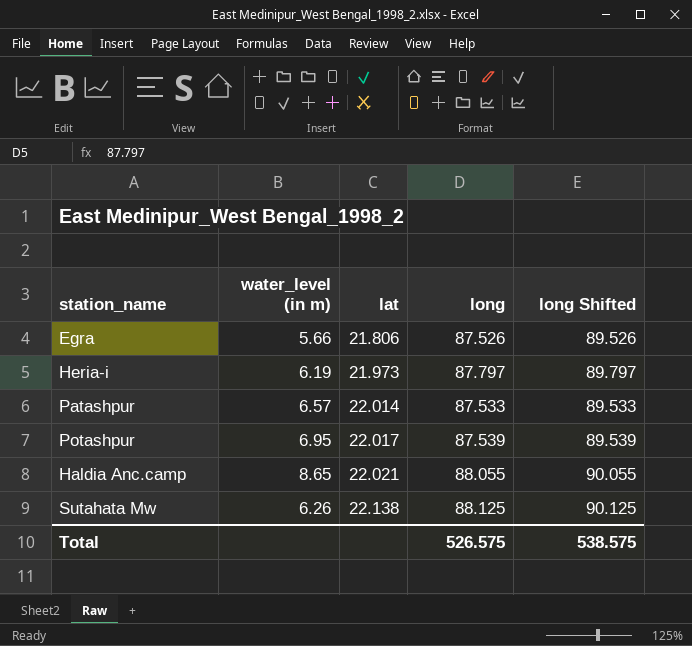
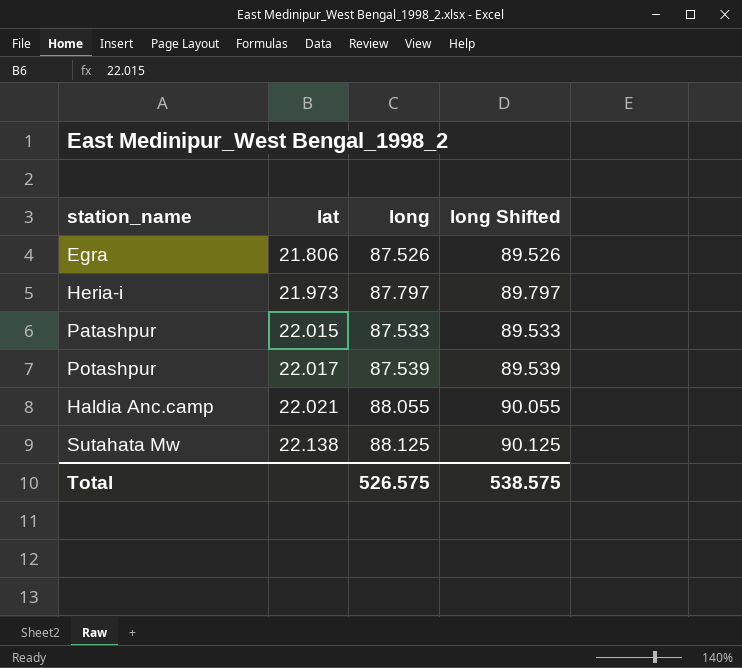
column water_level (in m) | position: 2 -> none
Patashpur | lat: 22.014 -> 22.015

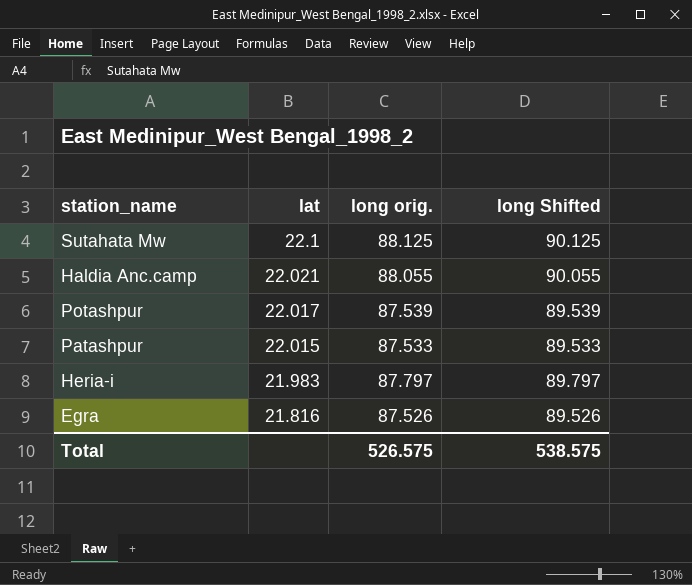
row order: lat ascending -> lat descending
column name: long -> long orig.
Sutahata Mw | lat: 22.138 -> 22.1
Heria-i | lat: 21.973 -> 21.983
Egra | lat: 21.806 -> 21.816

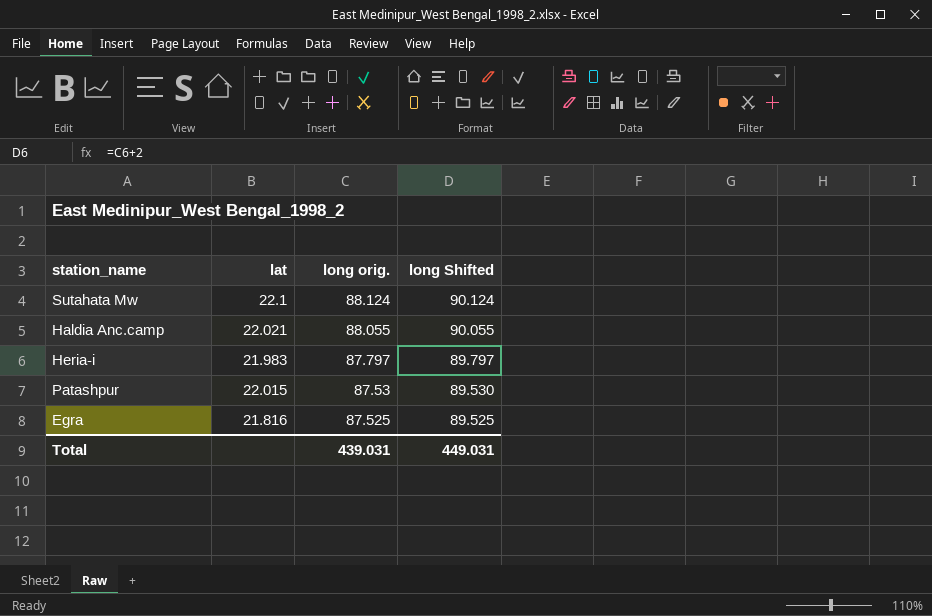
row order: lat descending -> long orig. descending
row Potashpur: 22.017 | 87.539 | 89.539 -> none
Sutahata Mw | long orig.: 88.125 -> 88.124
Sutahata Mw | long Shifted: 90.125 -> 90.124
Patashpur | long orig.: 87.533 -> 87.53
Patashpur | long Shifted: 89.533 -> 89.530
Egra | long orig.: 87.526 -> 87.525
Egra | long Shifted: 89.526 -> 89.525
Total | long orig.: 526.575 -> 439.031
Total | long Shifted: 538.575 -> 449.031

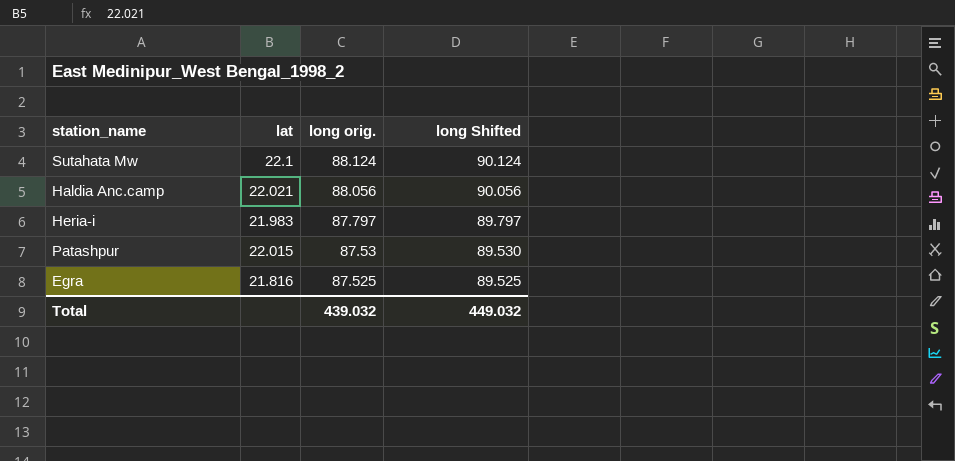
Haldia Anc.camp | long orig.: 88.055 -> 88.056
Haldia Anc.camp | long Shifted: 90.055 -> 90.056
Total | long orig.: 439.031 -> 439.032
Total | long Shifted: 449.031 -> 449.032

